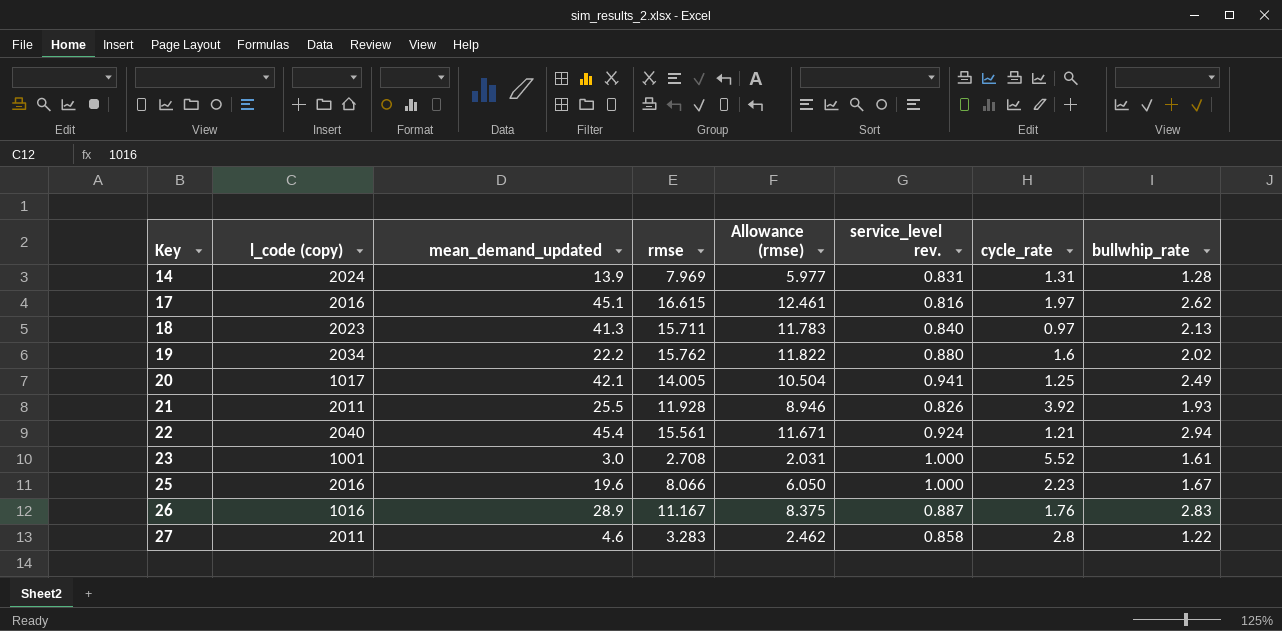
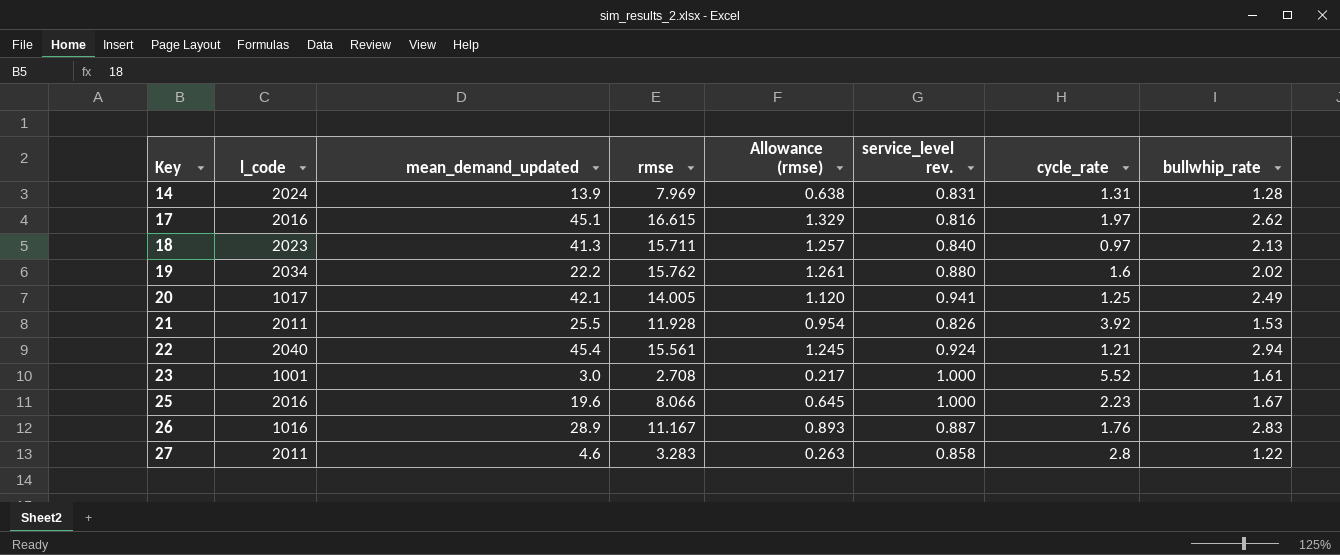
column name: l_code (copy) -> l_code
column Allowance (rmse) | formula: [rmse] * 0.75 -> [rmse] * 0.08
21 | bullwhip_rate: 1.93 -> 1.53

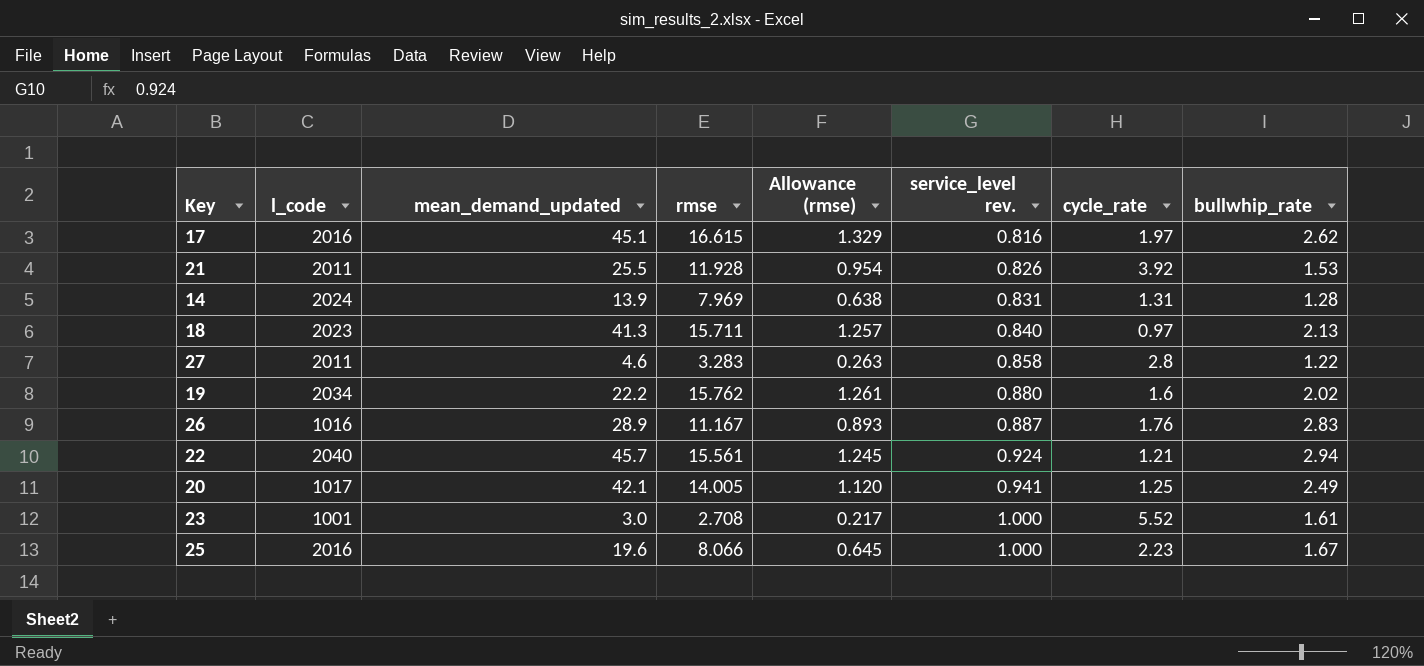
row order: Key ascending -> service_level rev. ascending
22 | mean_demand_updated: 45.4 -> 45.7

